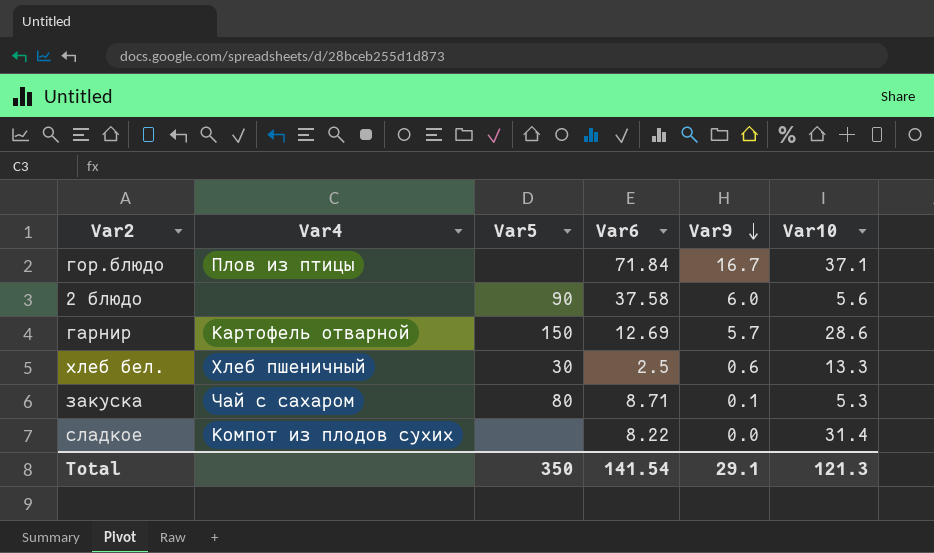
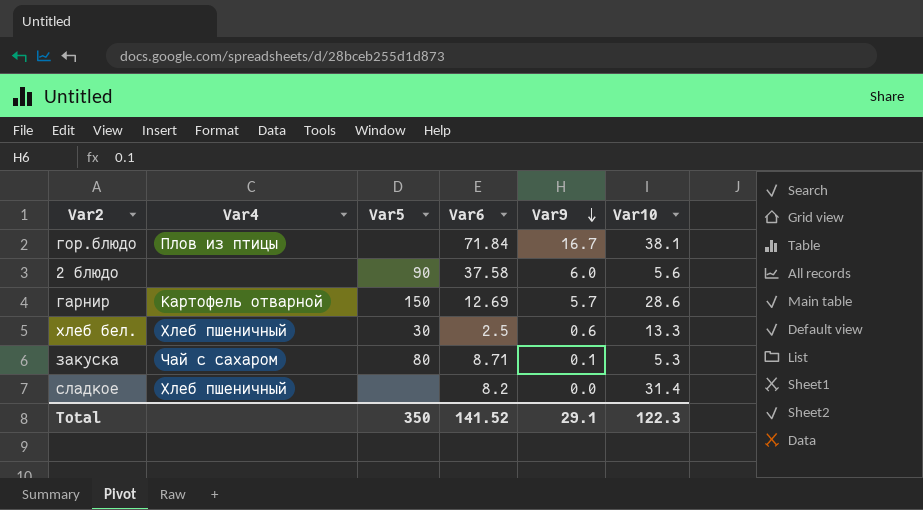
гор.блюдо | Var10: 37.1 -> 38.1
сладкое | Var4: Компот из плодов сухих -> Хлеб пшеничный
сладкое | Var6: 8.22 -> 8.2
Total | Var6: 141.54 -> 141.52
Total | Var10: 121.3 -> 122.3

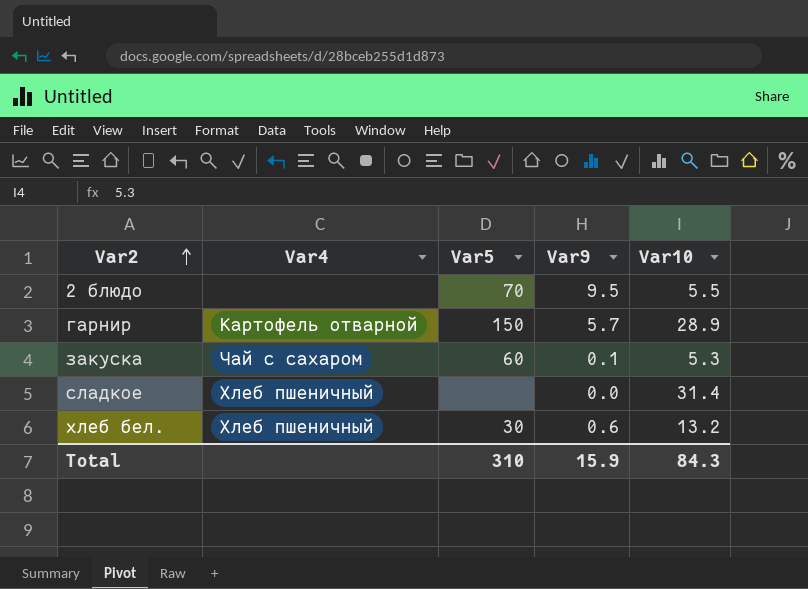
row order: Var9 descending -> Var2 ascending
column Var6 | position: 4 -> none
row гор.блюдо: Плов из птицы | none | 71.84 | 16.7 | 38.1 -> none
2 блюдо | Var5: 90 -> 70
2 блюдо | Var9: 6.0 -> 9.5
2 блюдо | Var10: 5.6 -> 5.5
гарнир | Var10: 28.6 -> 28.9
закуска | Var5: 80 -> 60
хлеб бел. | Var10: 13.3 -> 13.2
Total | Var5: 350 -> 310
Total | Var9: 29.1 -> 15.9
Total | Var10: 122.3 -> 84.3

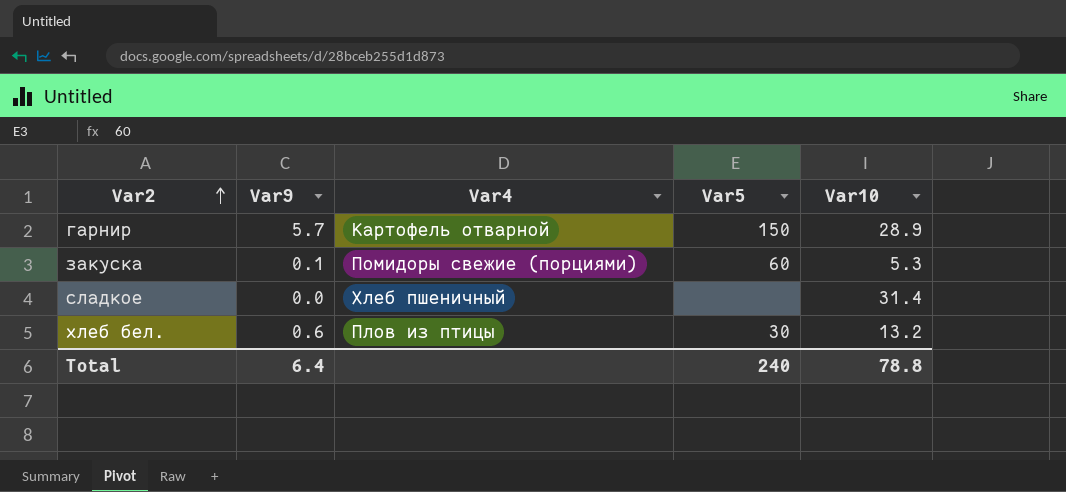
column Var9 | position: 4 -> 2
row 2 блюдо: none | 70 | 9.5 | 5.5 -> none
закуска | Var4: Чай с сахаром -> Помидоры свежие (порциями)
хлеб бел. | Var4: Хлеб пшеничный -> Плов из птицы
Total | Var9: 15.9 -> 6.4
Total | Var5: 310 -> 240
Total | Var10: 84.3 -> 78.8

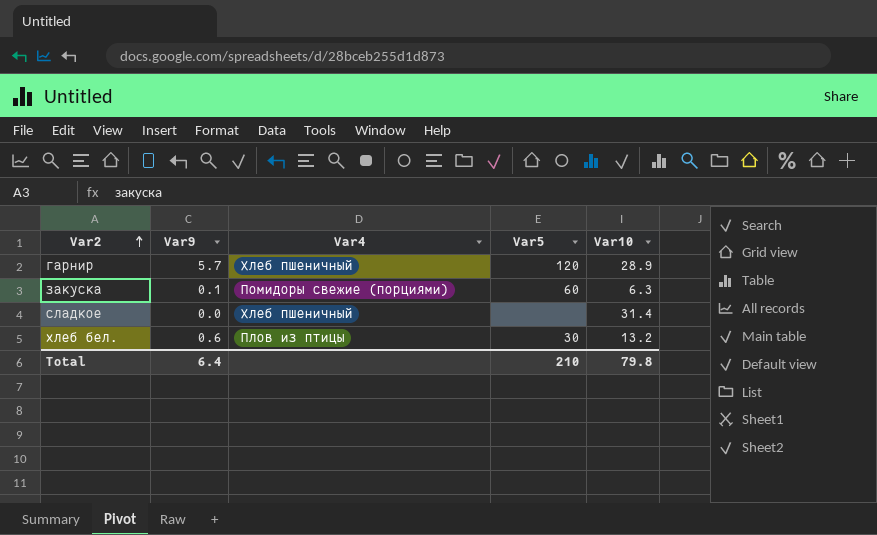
гарнир | Var4: Картофель отварной -> Хлеб пшеничный
гарнир | Var5: 150 -> 120
закуска | Var10: 5.3 -> 6.3
Total | Var5: 240 -> 210
Total | Var10: 78.8 -> 79.8

